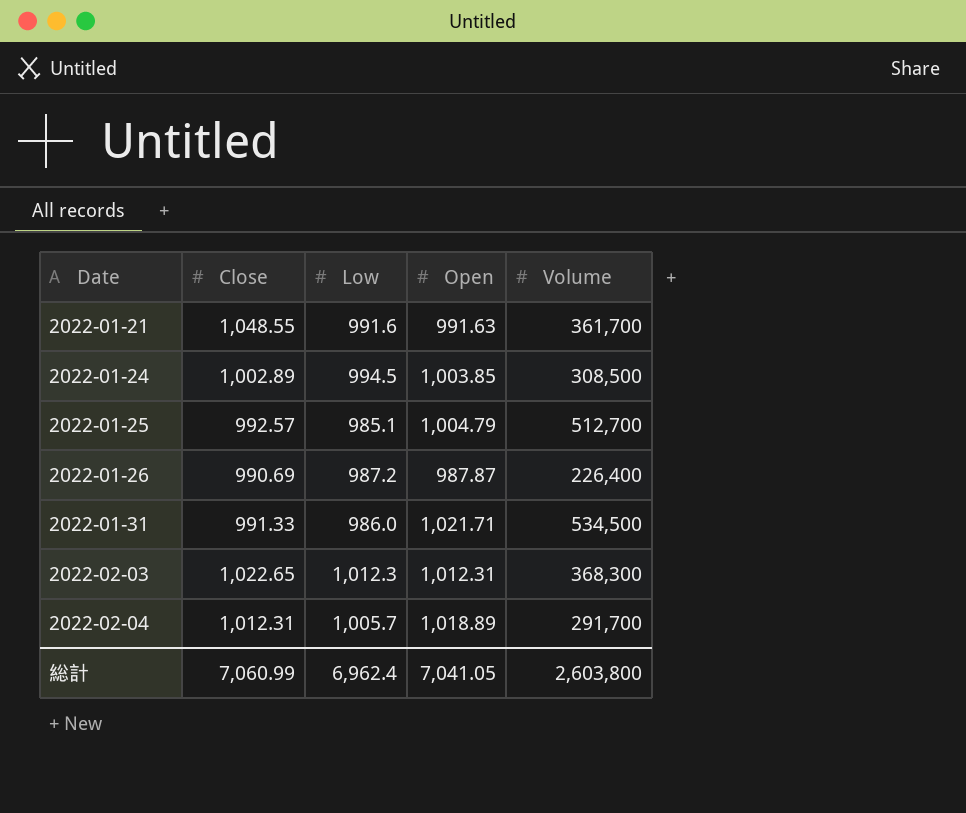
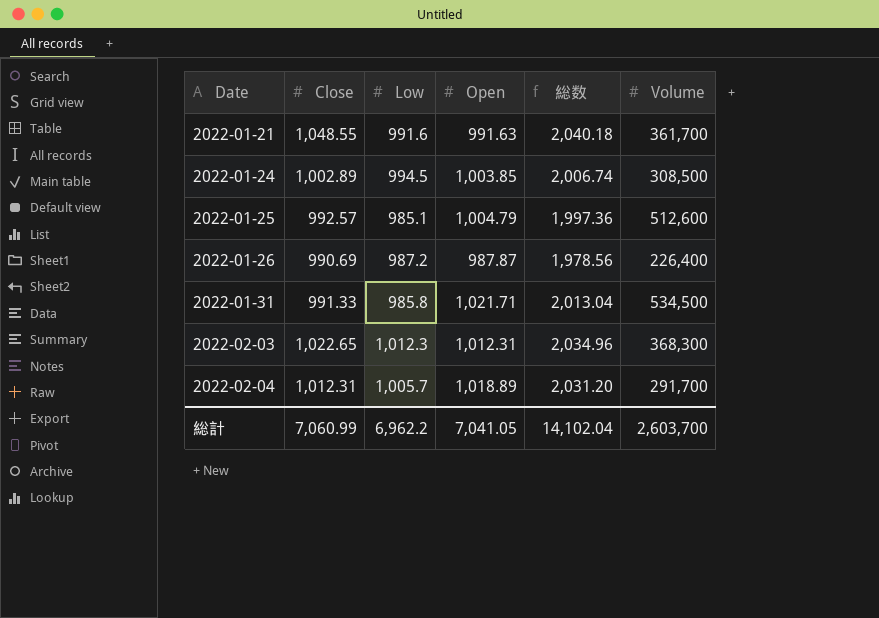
column 総数 | formula: none -> [Close] + [Open]
2022-01-25 | Volume: 512,700 -> 512,600
2022-01-31 | Low: 986.0 -> 985.8
総計 | Low: 6,962.4 -> 6,962.2
総計 | Volume: 2,603,800 -> 2,603,700

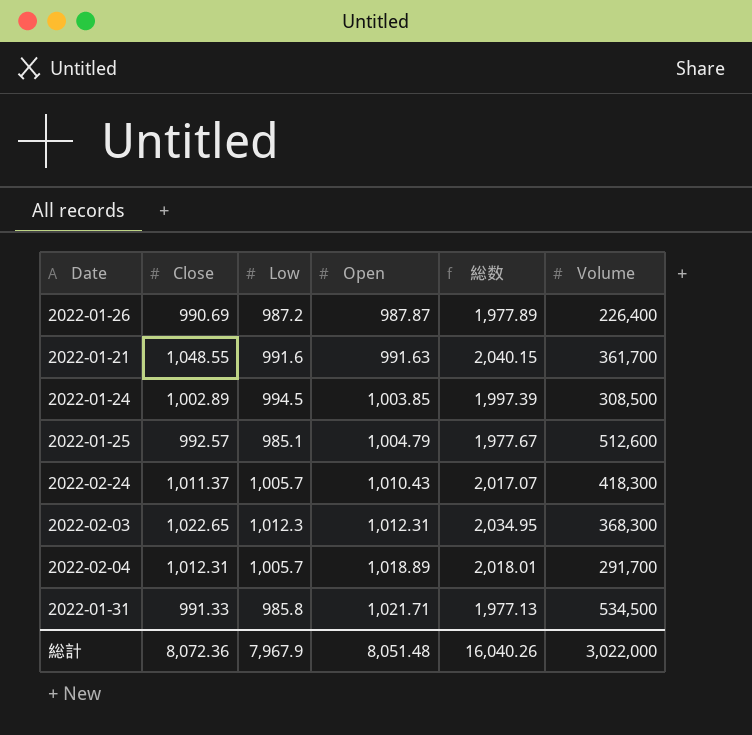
row order: Date ascending -> Open ascending
column 総数 | formula: [Close] + [Open] -> [Close] + [Low]
row 2022-02-24: none -> 1,011.37 | 1,005.7 | 1,010.43 | 2,017.07 | 418,300
総計 | Close: 7,060.99 -> 8,072.36
総計 | Low: 6,962.2 -> 7,967.9
総計 | Open: 7,041.05 -> 8,051.48
総計 | 総数: 14,102.04 -> 16,040.26
総計 | Volume: 2,603,700 -> 3,022,000

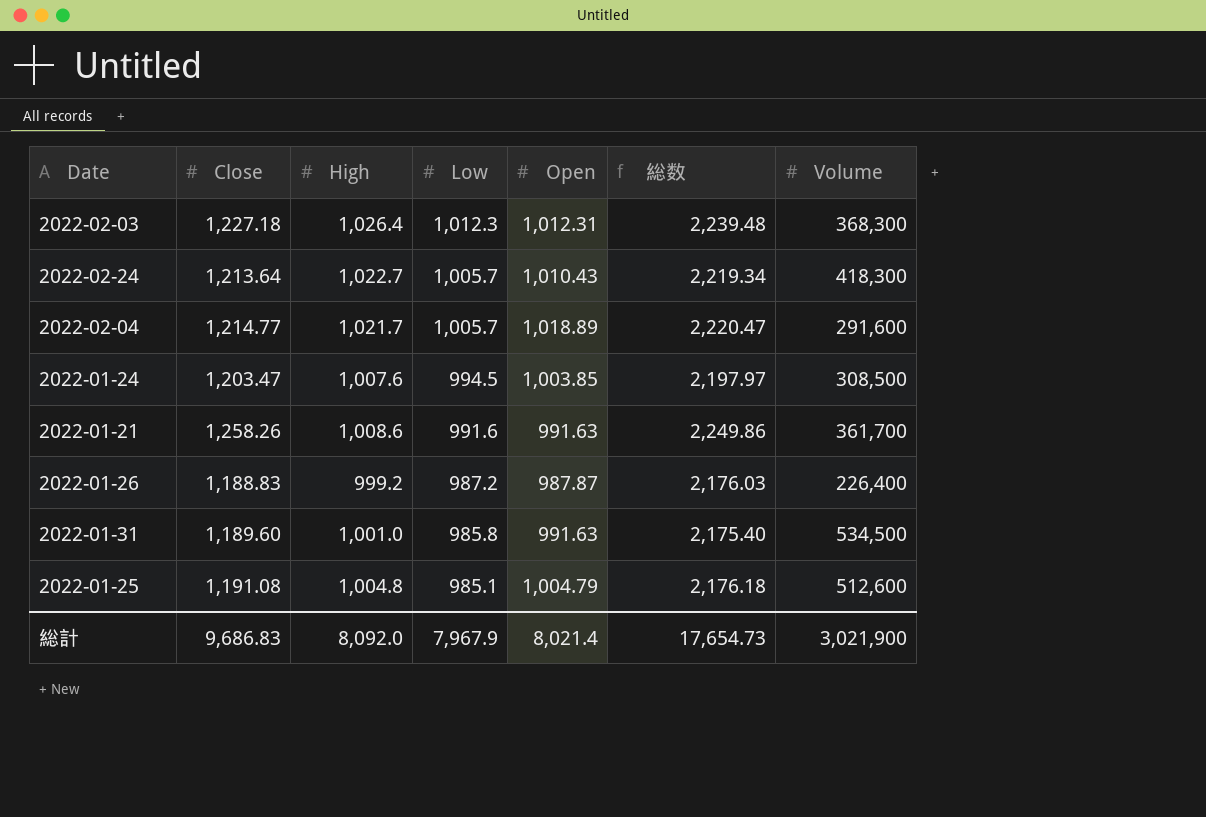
row order: Open ascending -> Low descending
column High | position: none -> 3
2022-02-03 | Close: 1,022.65 -> 1,227.18
2022-02-03 | 総数: 2,034.95 -> 2,239.48
2022-02-24 | Close: 1,011.37 -> 1,213.64
2022-02-24 | 総数: 2,017.07 -> 2,219.34
2022-02-04 | Close: 1,012.31 -> 1,214.77
2022-02-04 | 総数: 2,018.01 -> 2,220.47
2022-02-04 | Volume: 291,700 -> 291,600
2022-01-24 | Close: 1,002.89 -> 1,203.47
2022-01-24 | 総数: 1,997.39 -> 2,197.97
2022-01-21 | Close: 1,048.55 -> 1,258.26
2022-01-21 | 総数: 2,040.15 -> 2,249.86
2022-01-26 | Close: 990.69 -> 1,188.83
2022-01-26 | 総数: 1,977.89 -> 2,176.03
2022-01-31 | Close: 991.33 -> 1,189.60
2022-01-31 | Open: 1,021.71 -> 991.63
2022-01-31 | 総数: 1,977.13 -> 2,175.40
2022-01-25 | Close: 992.57 -> 1,191.08
2022-01-25 | 総数: 1,977.67 -> 2,176.18
総計 | Close: 8,072.36 -> 9,686.83
総計 | Open: 8,051.48 -> 8,021.4
総計 | 総数: 16,040.26 -> 17,654.73
総計 | Volume: 3,022,000 -> 3,021,900

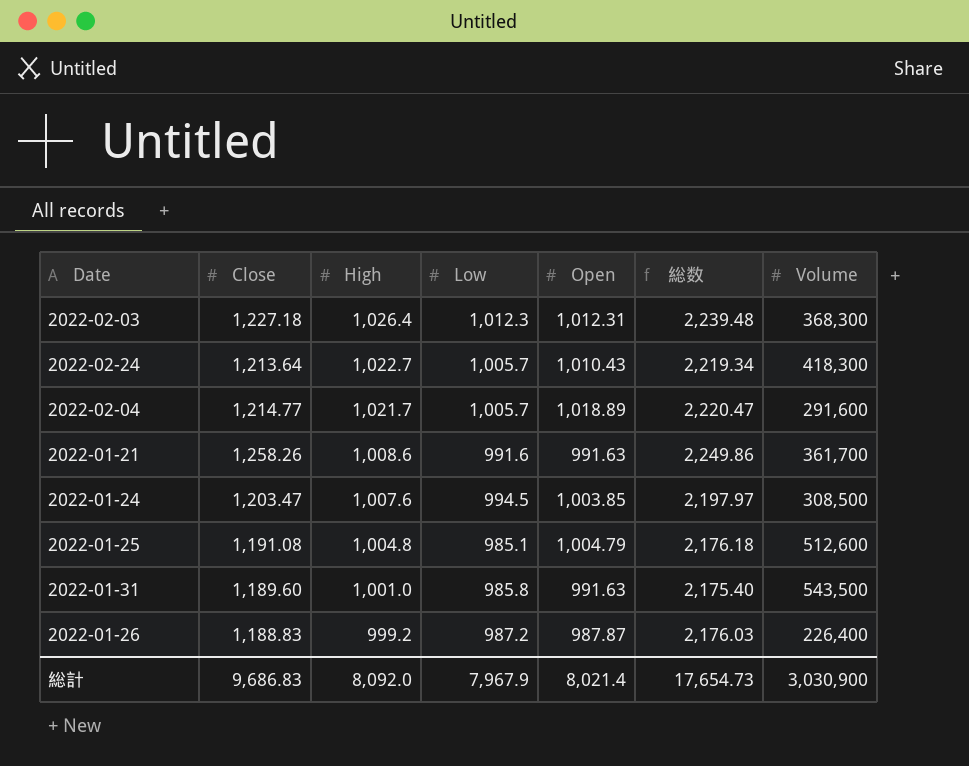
row order: Low descending -> High descending
2022-01-31 | Volume: 534,500 -> 543,500
総計 | Volume: 3,021,900 -> 3,030,900

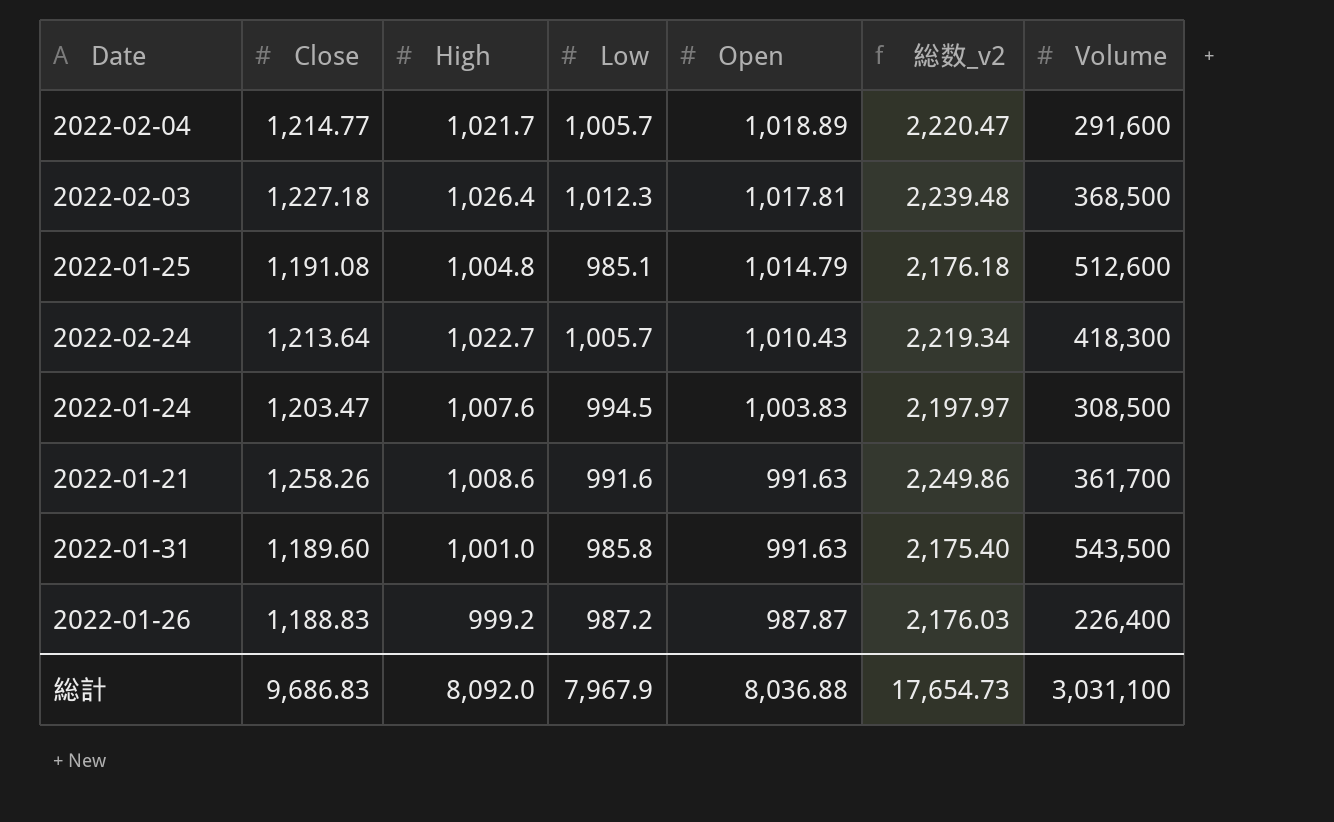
row order: High descending -> Open descending
column name: 総数 -> 総数_v2
2022-02-03 | Open: 1,012.31 -> 1,017.81
2022-02-03 | Volume: 368,300 -> 368,500
2022-01-25 | Open: 1,004.79 -> 1,014.79
2022-01-24 | Open: 1,003.85 -> 1,003.83
総計 | Open: 8,021.4 -> 8,036.88
総計 | Volume: 3,030,900 -> 3,031,100

